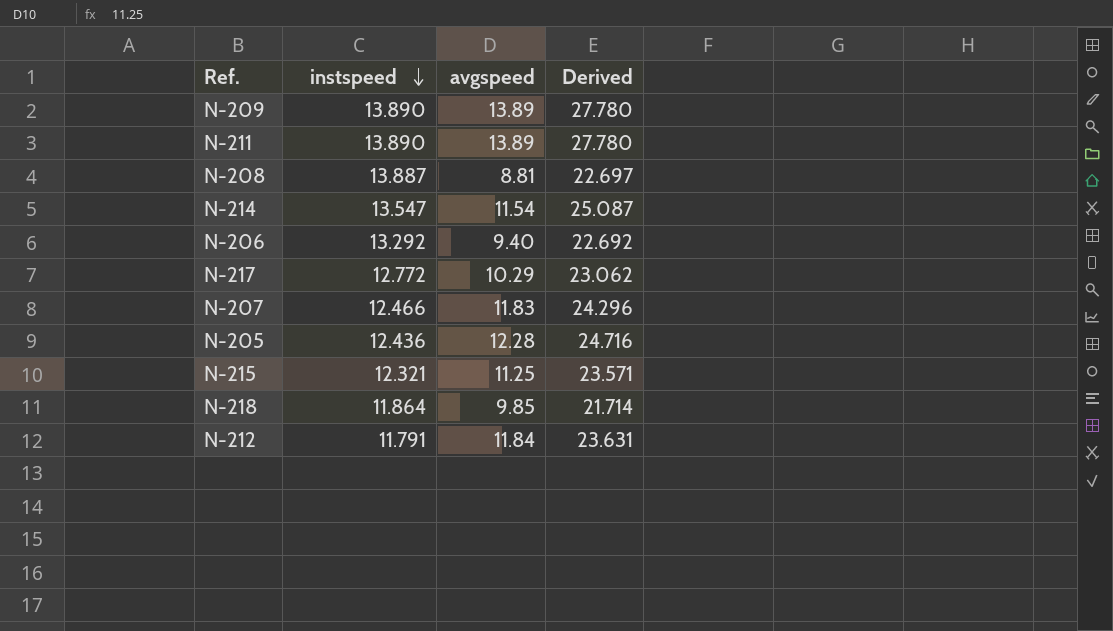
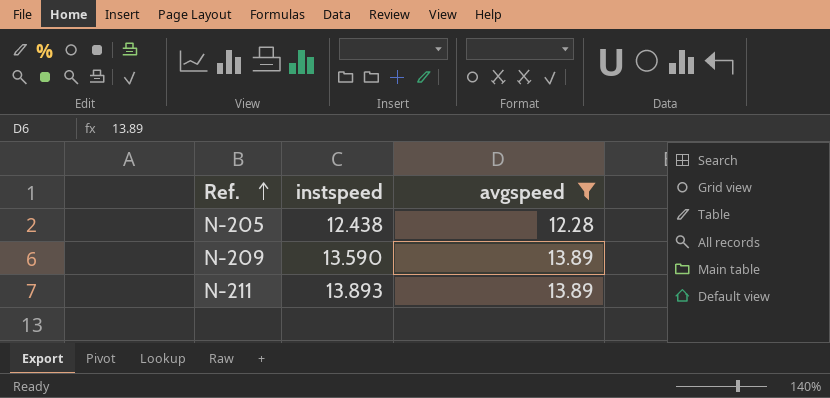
filter: none -> avgspeed >= 12.28
row order: instspeed descending -> Ref. ascending
column Derived | formula: [instspeed] + [avgspeed] -> none
N-205 | instspeed: 12.436 -> 12.438
N-209 | instspeed: 13.890 -> 13.590
N-211 | instspeed: 13.890 -> 13.893

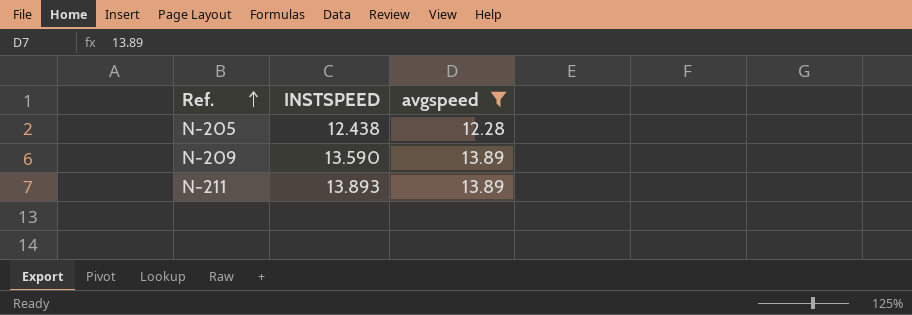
column name: instspeed -> INSTSPEED

